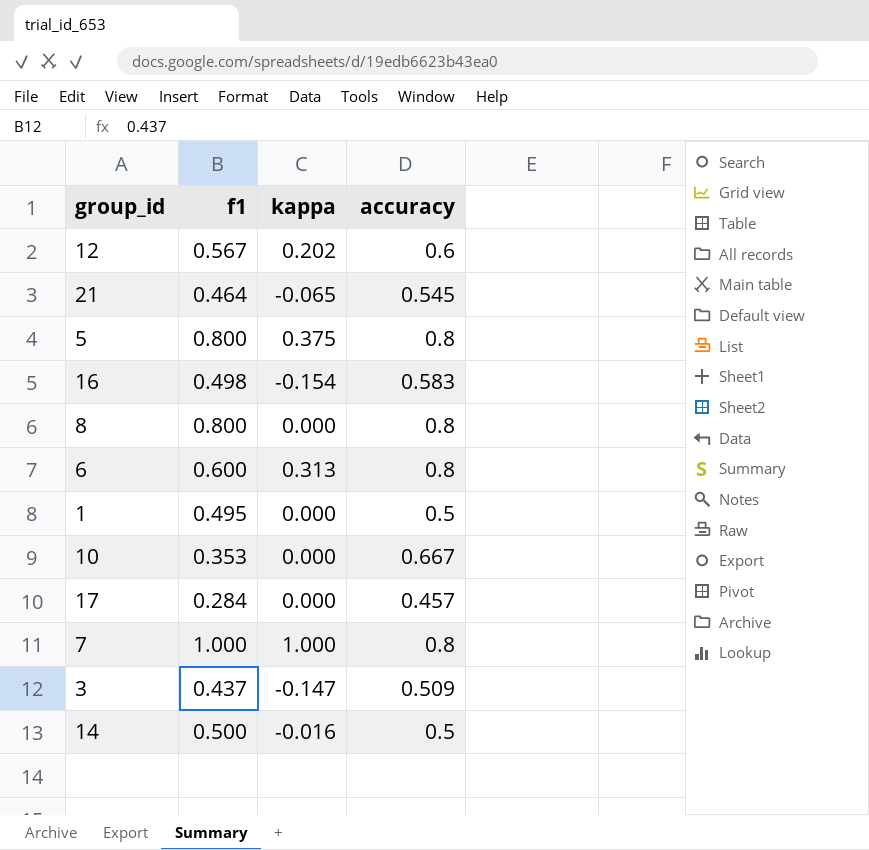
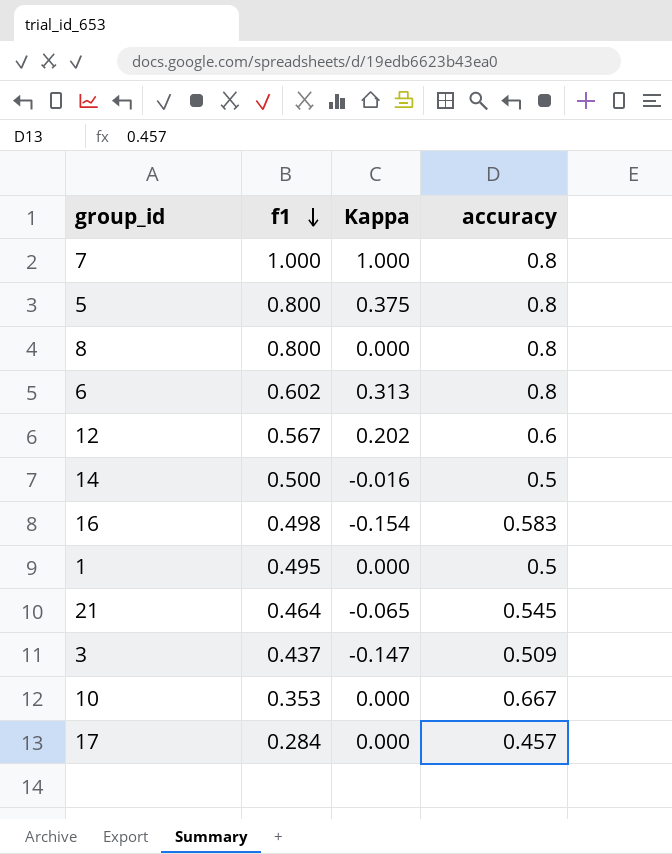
row order: none -> f1 descending
column name: kappa -> Kappa
6 | f1: 0.600 -> 0.602

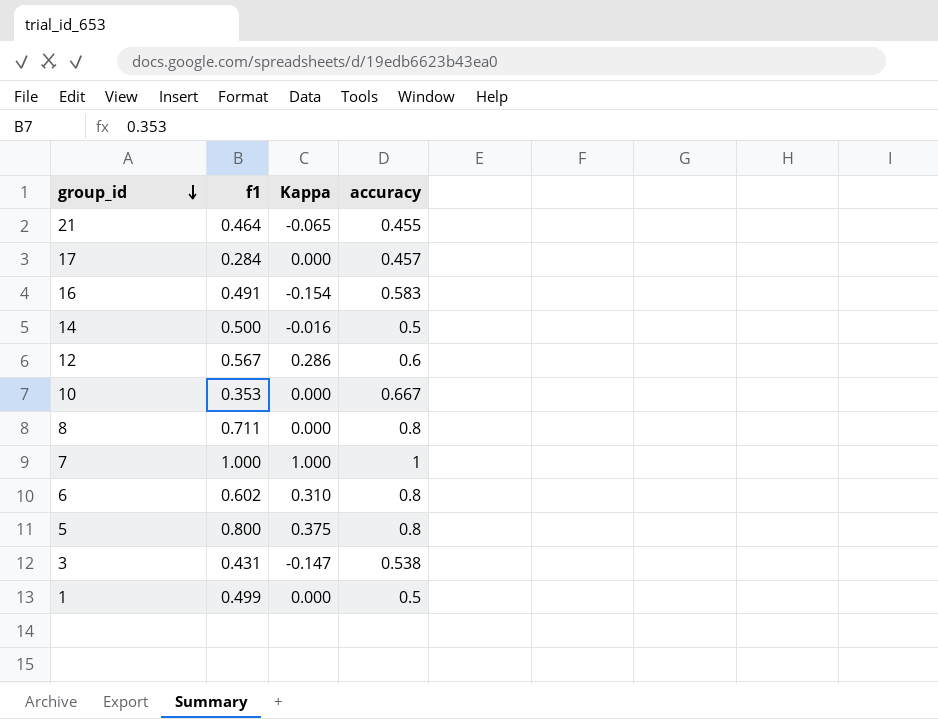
row order: f1 descending -> group_id descending
21 | accuracy: 0.545 -> 0.455
16 | f1: 0.498 -> 0.491
12 | Kappa: 0.202 -> 0.286
8 | f1: 0.800 -> 0.711
7 | accuracy: 0.8 -> 1
6 | Kappa: 0.313 -> 0.310
3 | f1: 0.437 -> 0.431
3 | accuracy: 0.509 -> 0.538
1 | f1: 0.495 -> 0.499

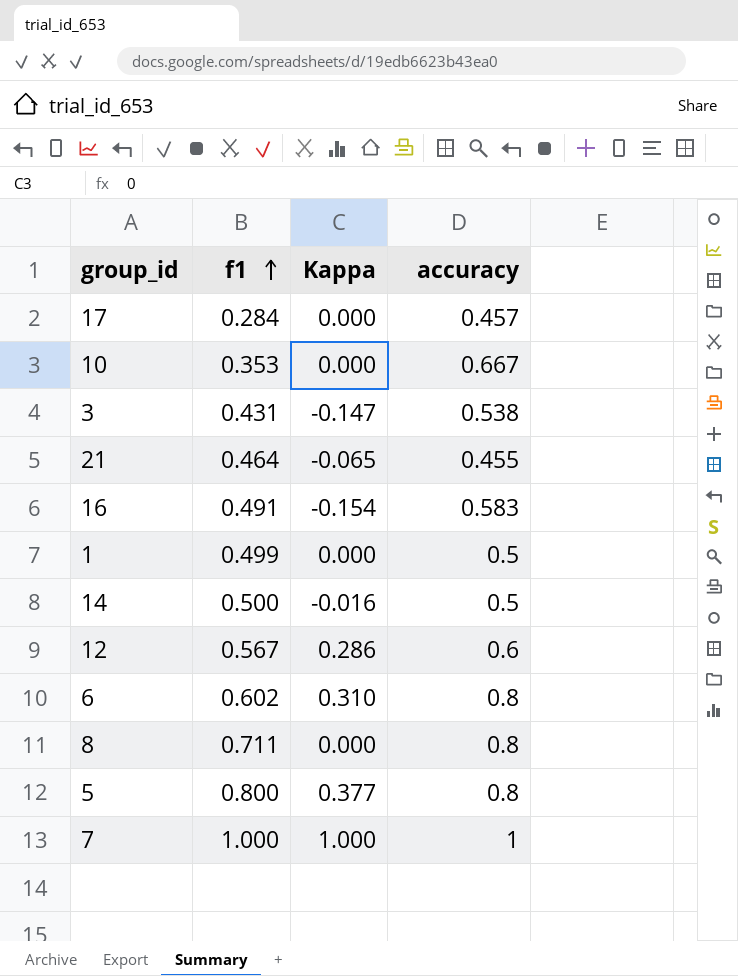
row order: group_id descending -> f1 ascending
5 | Kappa: 0.375 -> 0.377

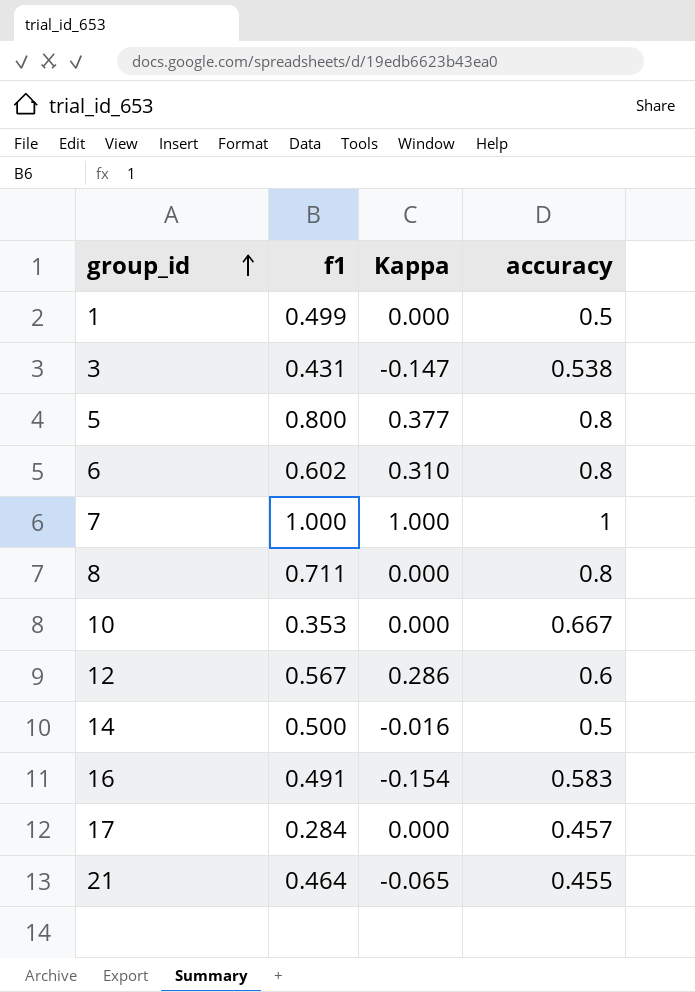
row order: f1 ascending -> group_id ascending

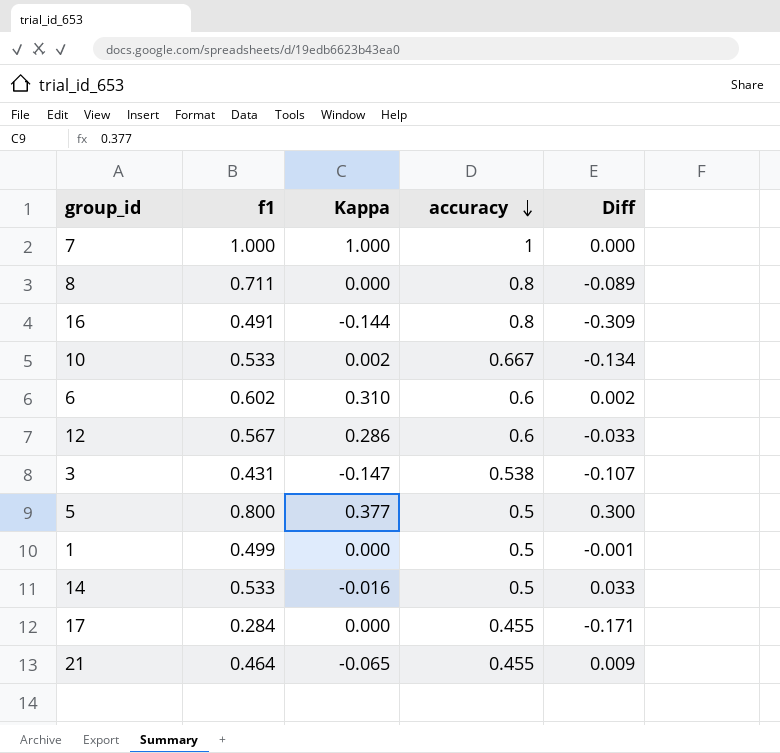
row order: group_id ascending -> accuracy descending
column Diff | formula: none -> [f1] - [accuracy]
16 | Kappa: -0.154 -> -0.144
16 | accuracy: 0.583 -> 0.8
10 | f1: 0.353 -> 0.533
10 | Kappa: 0.000 -> 0.002
6 | accuracy: 0.8 -> 0.6
5 | accuracy: 0.8 -> 0.5
14 | f1: 0.500 -> 0.533
17 | accuracy: 0.457 -> 0.455

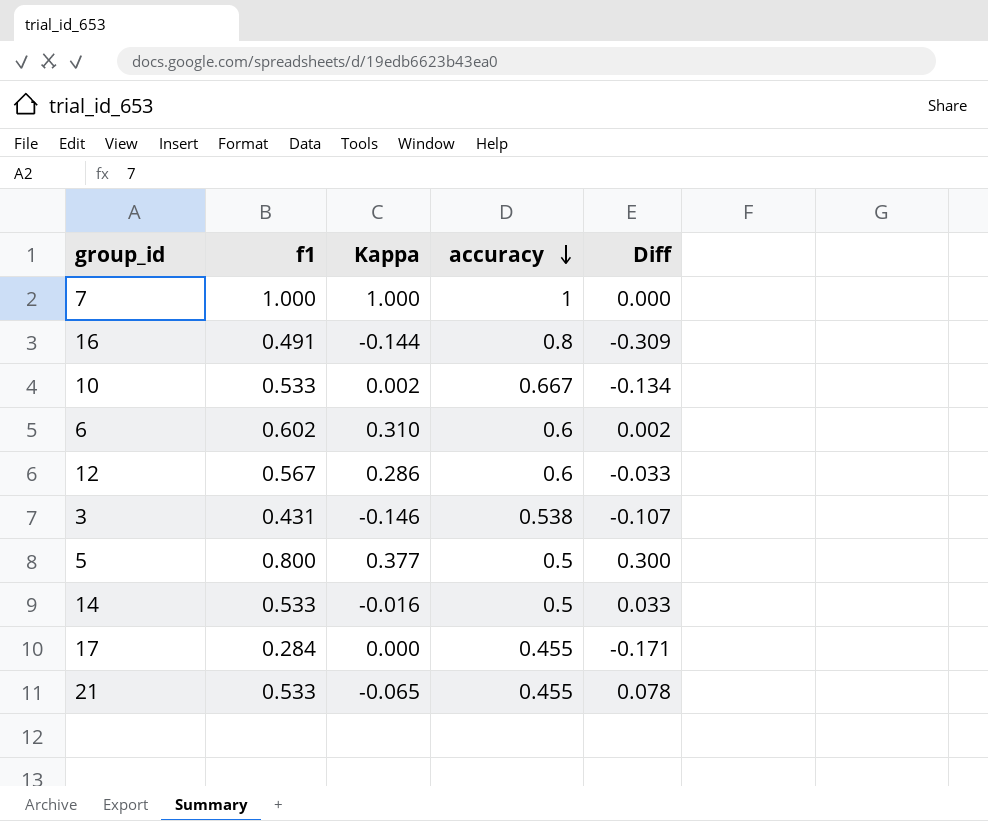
row 8: 0.711 | 0.000 | 0.8 | -0.089 -> none
row 1: 0.499 | 0.000 | 0.5 | -0.001 -> none
3 | Kappa: -0.147 -> -0.146
21 | f1: 0.464 -> 0.533
21 | Diff: 0.009 -> 0.078

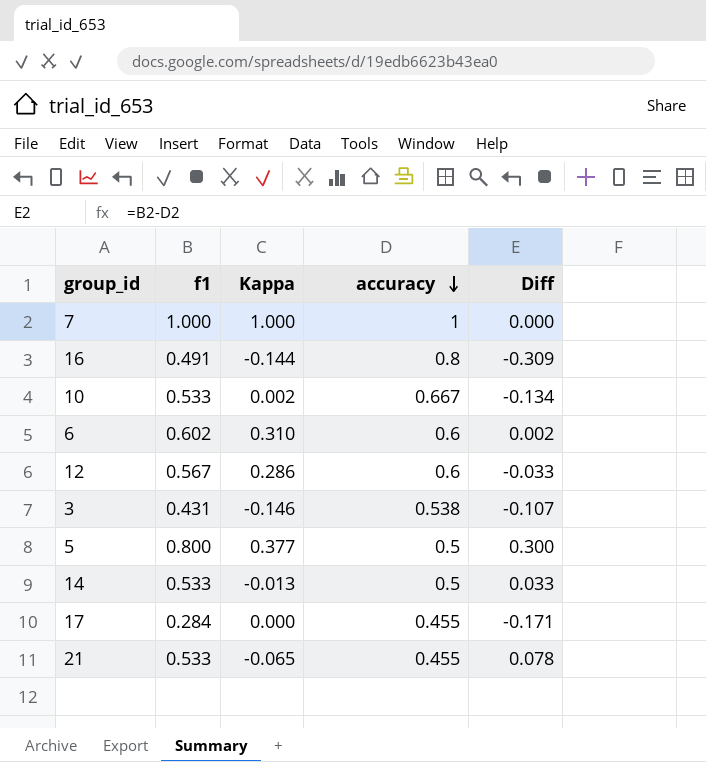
14 | Kappa: -0.016 -> -0.013

